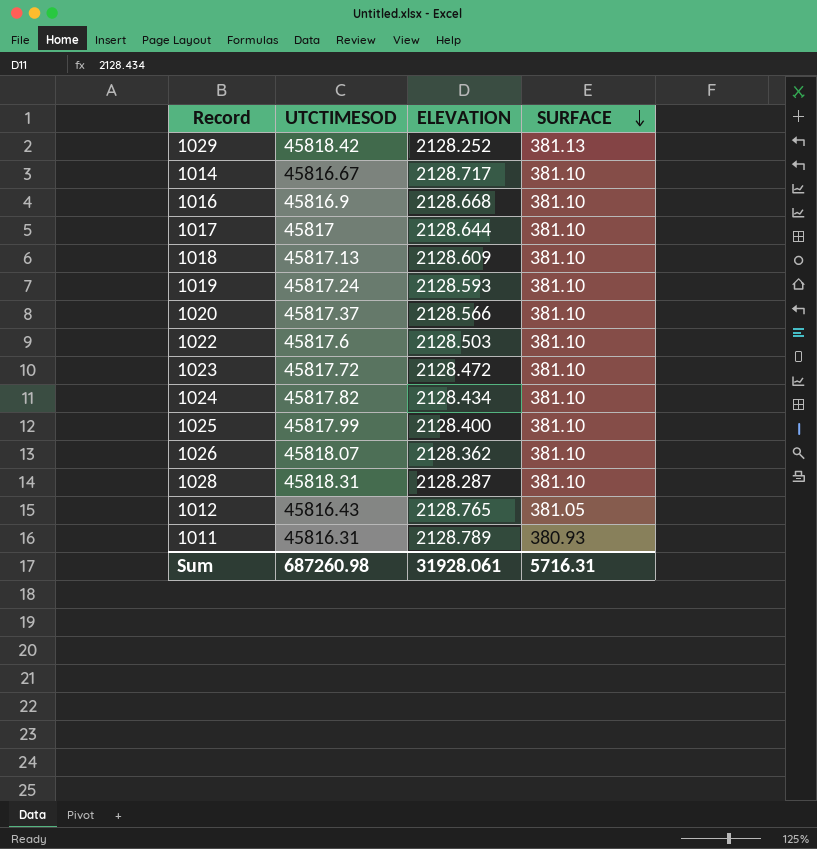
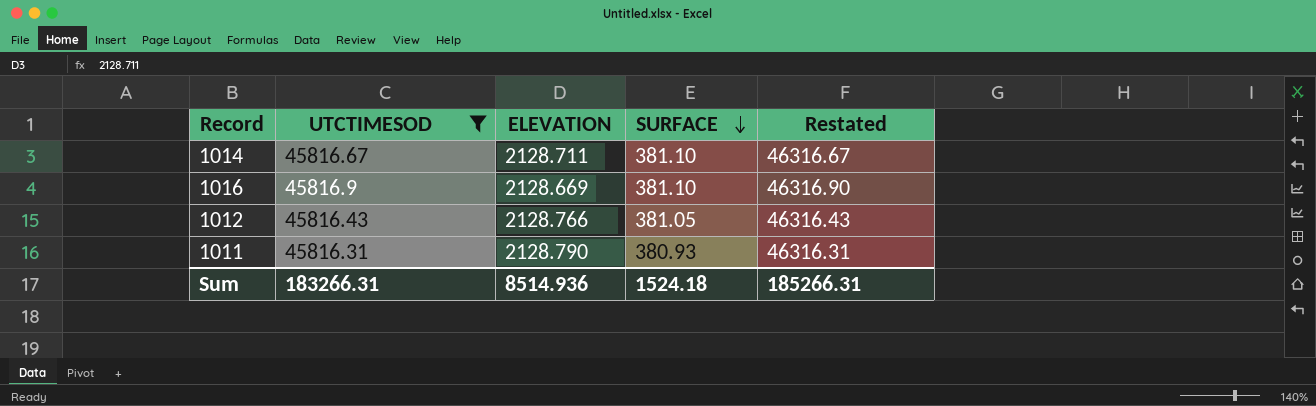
filter: none -> UTCTIMESOD <= 45816.9
column Restated | formula: none -> [UTCTIMESOD] + 500
1014 | ELEVATION: 2128.717 -> 2128.711
1016 | ELEVATION: 2128.668 -> 2128.669
1012 | ELEVATION: 2128.765 -> 2128.766
1011 | ELEVATION: 2128.789 -> 2128.790
Sum | UTCTIMESOD: 687260.98 -> 183266.31
Sum | ELEVATION: 31928.061 -> 8514.936
Sum | SURFACE: 5716.31 -> 1524.18

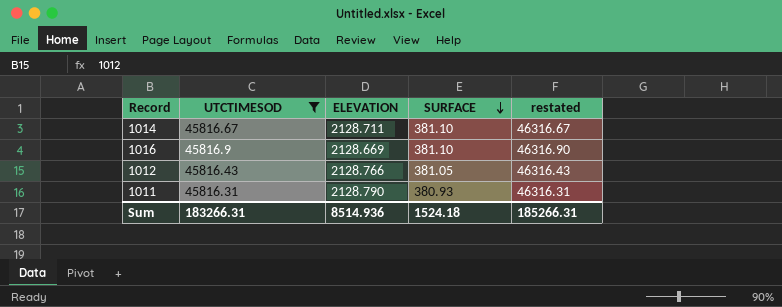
column name: Restated -> restated

